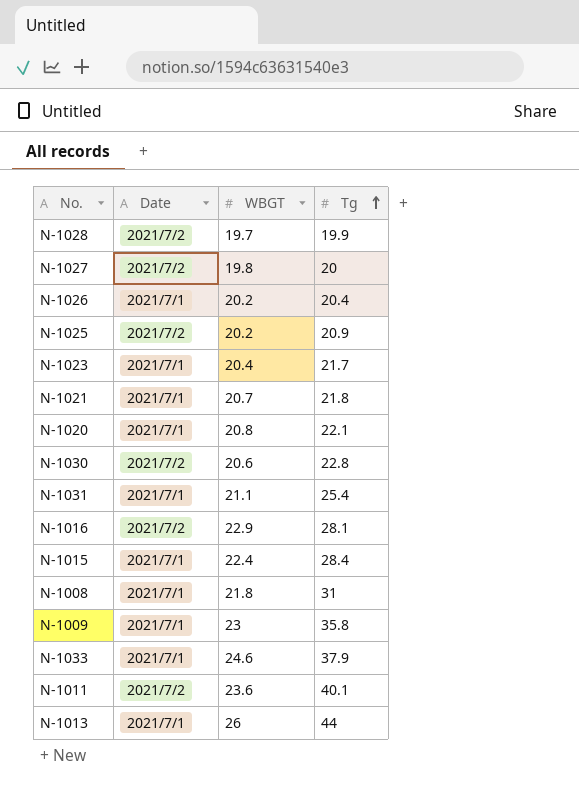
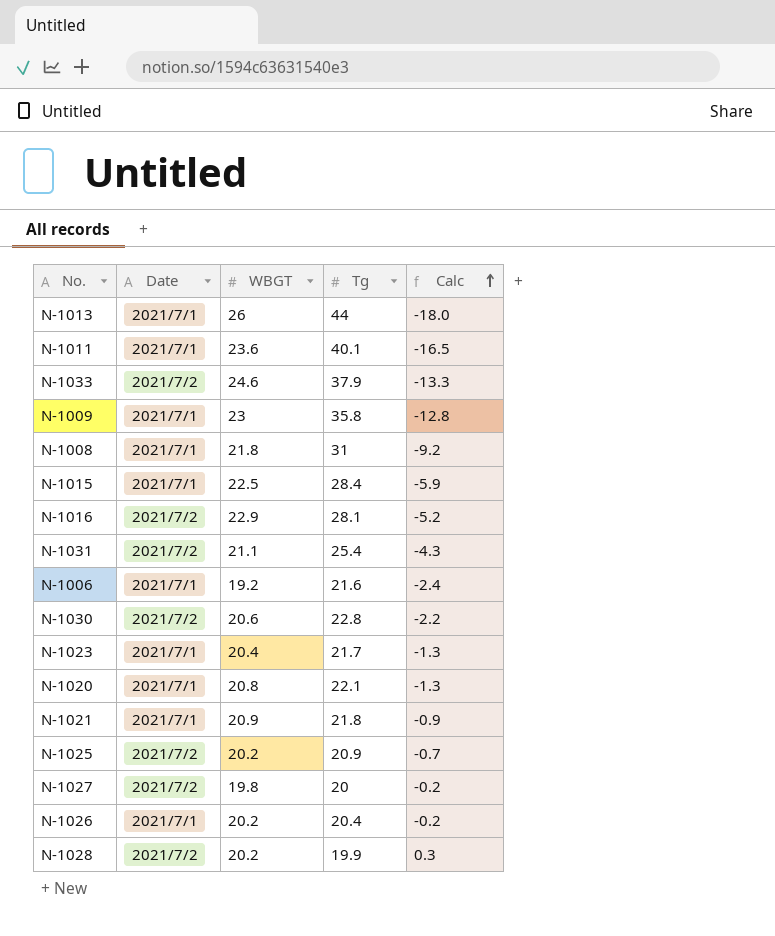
row order: Tg ascending -> Calc ascending
column Calc | formula: none -> [WBGT] - [Tg]
N-1011 | Date: 2021/7/2 -> 2021/7/1
N-1033 | Date: 2021/7/1 -> 2021/7/2
N-1015 | WBGT: 22.4 -> 22.5
N-1031 | Date: 2021/7/1 -> 2021/7/2
row N-1006: none -> 2021/7/1 | 19.2 | 21.6 | -2.4
N-1021 | WBGT: 20.7 -> 20.9
N-1028 | WBGT: 19.7 -> 20.2

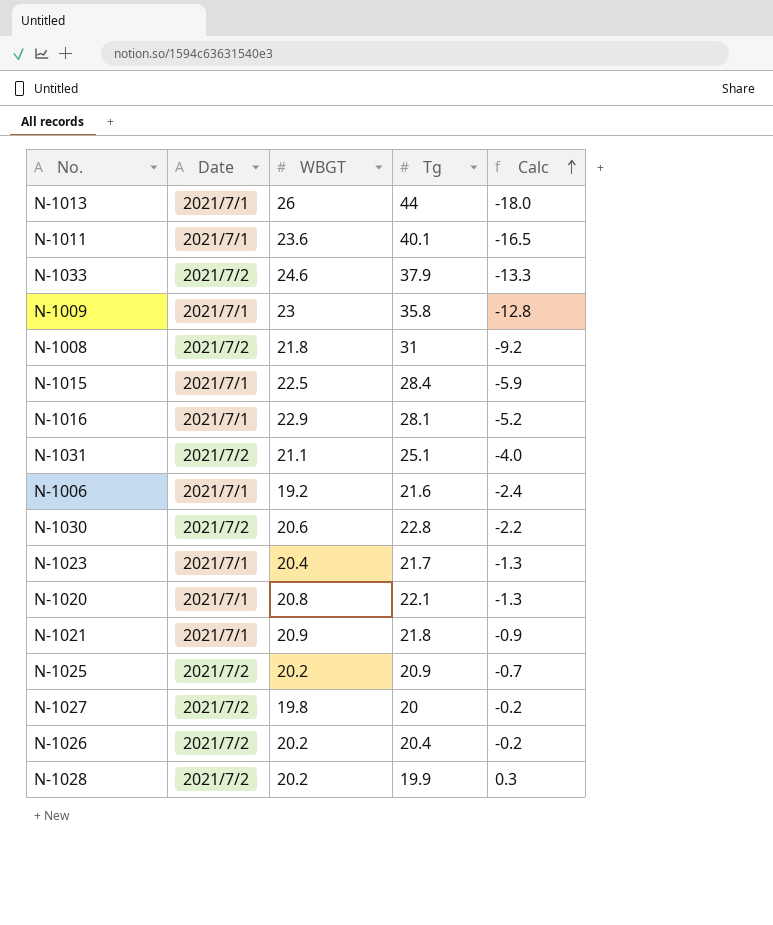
N-1008 | Date: 2021/7/1 -> 2021/7/2
N-1016 | Date: 2021/7/2 -> 2021/7/1
N-1031 | Tg: 25.4 -> 25.1
N-1031 | Calc: -4.3 -> -4.0
N-1026 | Date: 2021/7/1 -> 2021/7/2

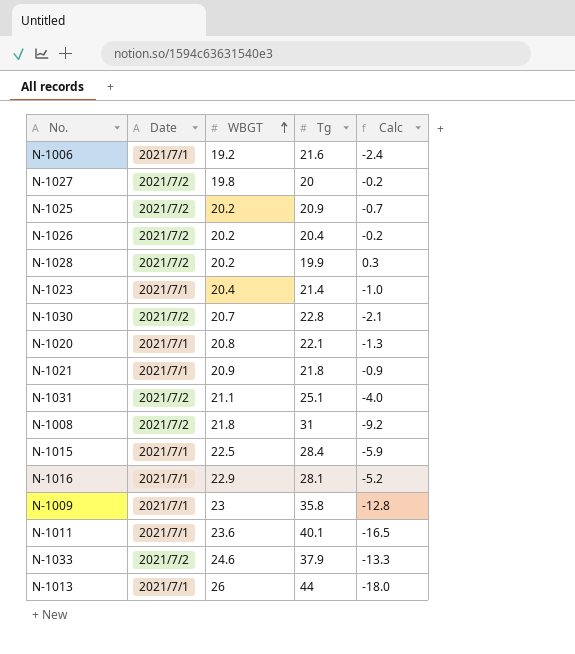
row order: Calc ascending -> WBGT ascending
N-1023 | Tg: 21.7 -> 21.4
N-1023 | Calc: -1.3 -> -1.0
N-1030 | WBGT: 20.6 -> 20.7
N-1030 | Calc: -2.2 -> -2.1

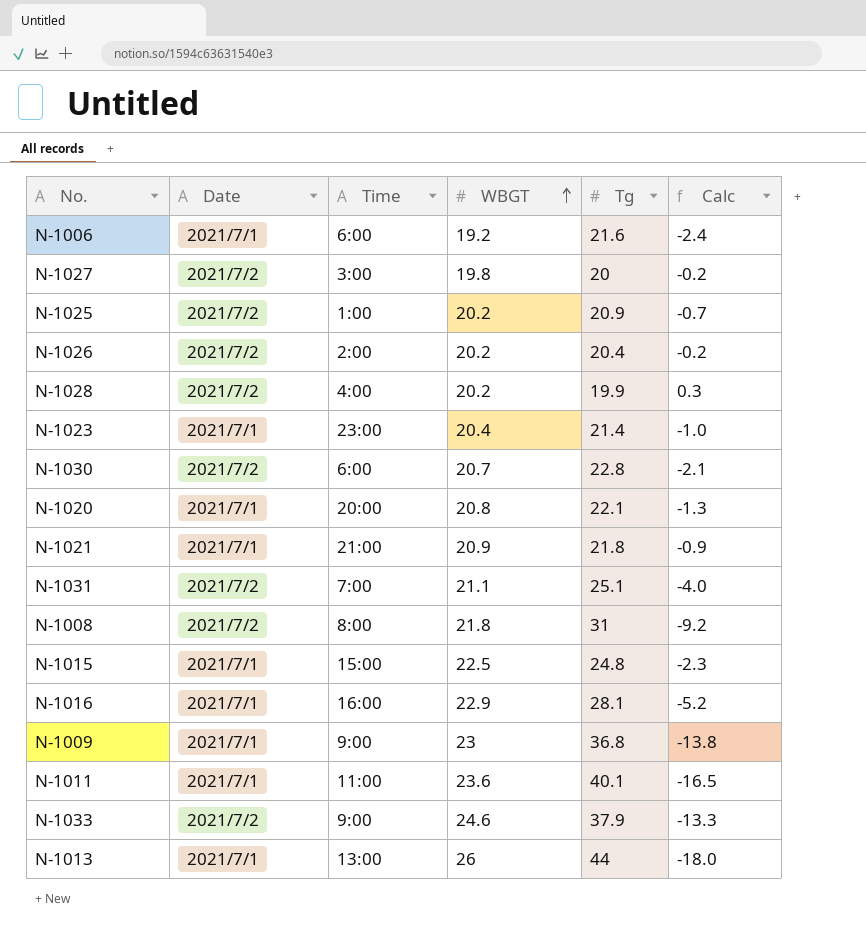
column Time | position: none -> 3
N-1015 | Tg: 28.4 -> 24.8
N-1015 | Calc: -5.9 -> -2.3
N-1009 | Tg: 35.8 -> 36.8
N-1009 | Calc: -12.8 -> -13.8

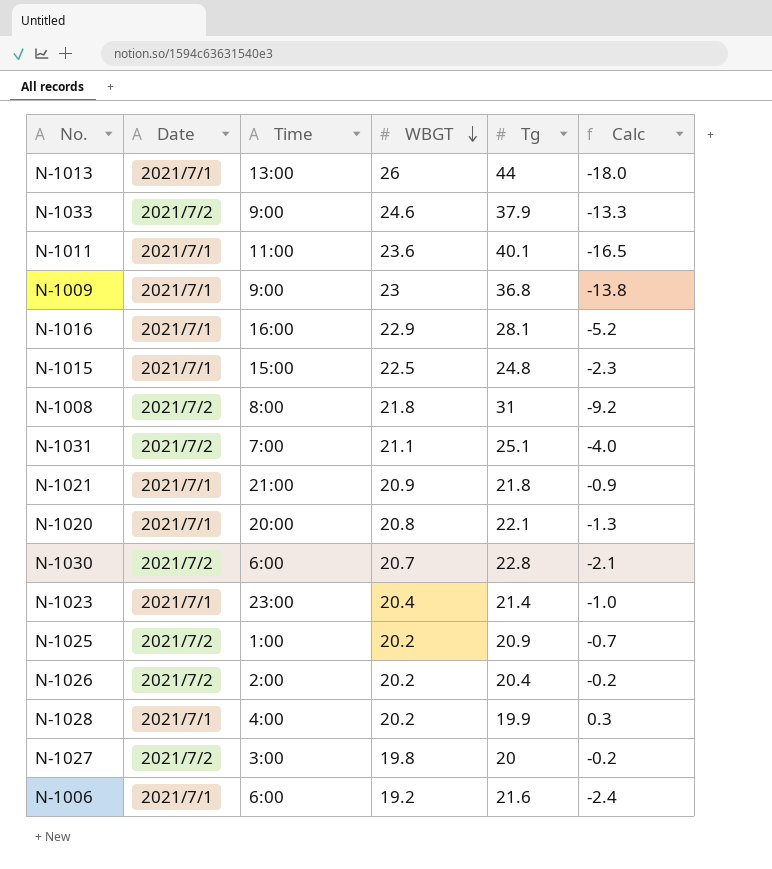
row order: WBGT ascending -> WBGT descending
N-1028 | Date: 2021/7/2 -> 2021/7/1

